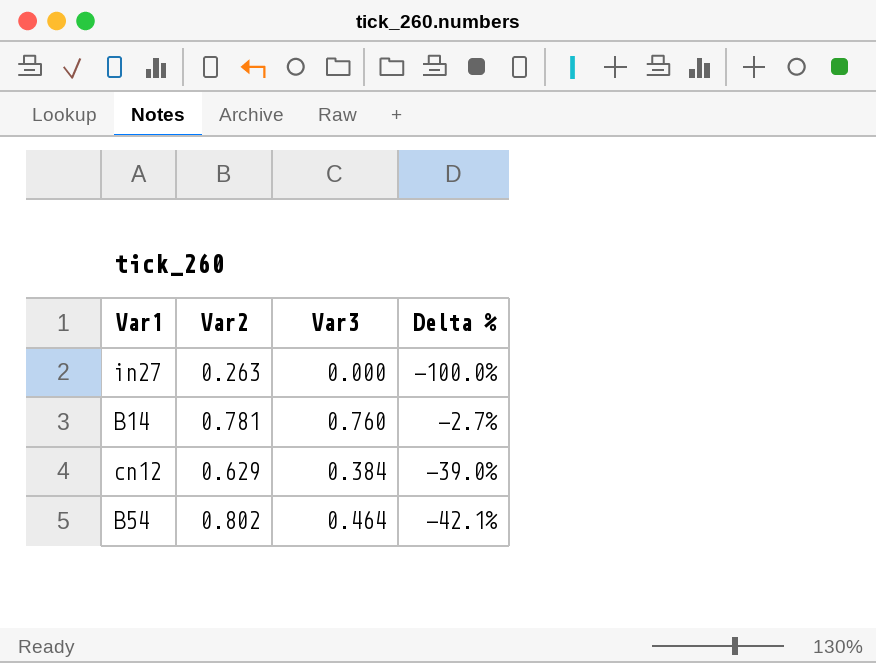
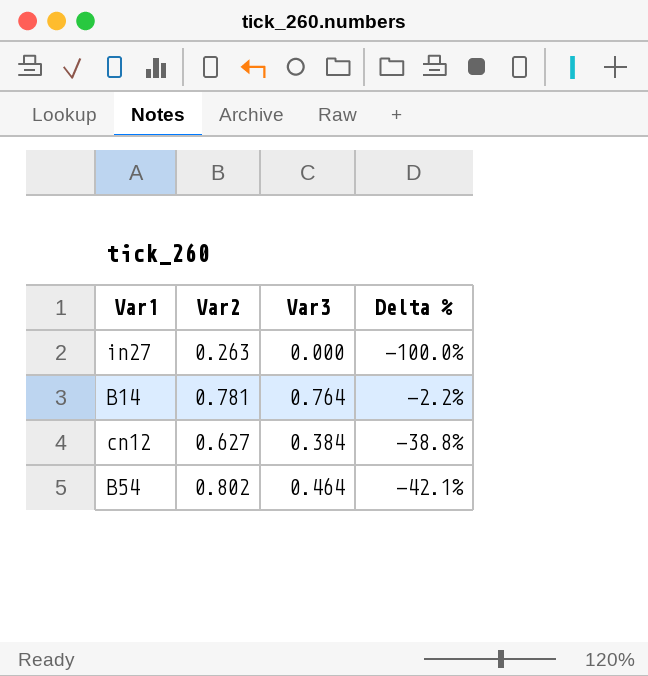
B14 | Var3: 0.760 -> 0.764
B14 | Delta %: -2.7% -> -2.2%
cn12 | Var2: 0.629 -> 0.627
cn12 | Delta %: -39.0% -> -38.8%

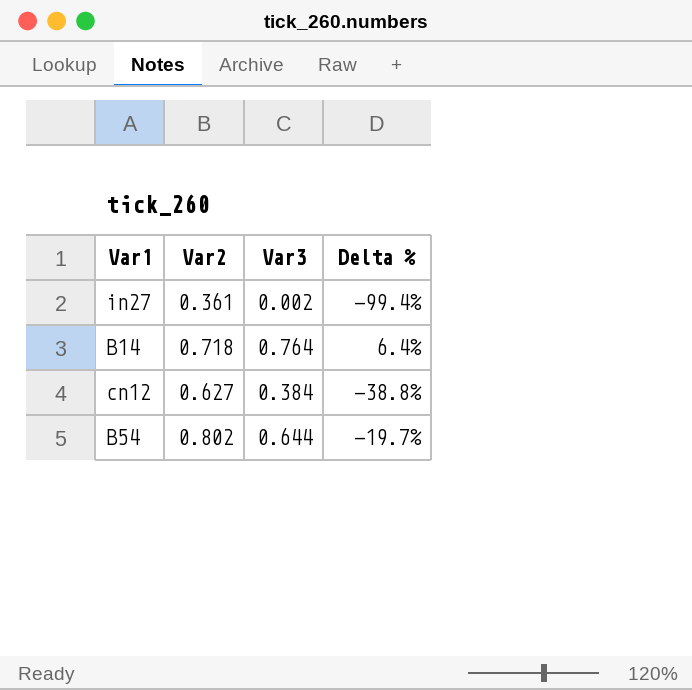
in27 | Var2: 0.263 -> 0.361
in27 | Var3: 0.000 -> 0.002
in27 | Delta %: -100.0% -> -99.4%
B14 | Var2: 0.781 -> 0.718
B14 | Delta %: -2.2% -> 6.4%
B54 | Var3: 0.464 -> 0.644
B54 | Delta %: -42.1% -> -19.7%

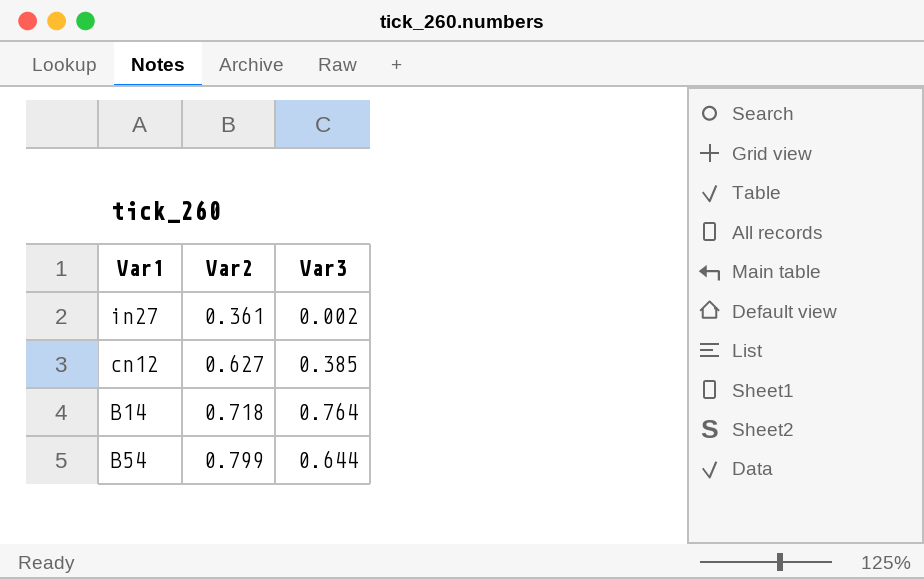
row order: none -> Var2 ascending
column Delta % | formula: ([Var3] - [Var2]) / [Var2] -> none
cn12 | Var3: 0.384 -> 0.385
B54 | Var2: 0.802 -> 0.799

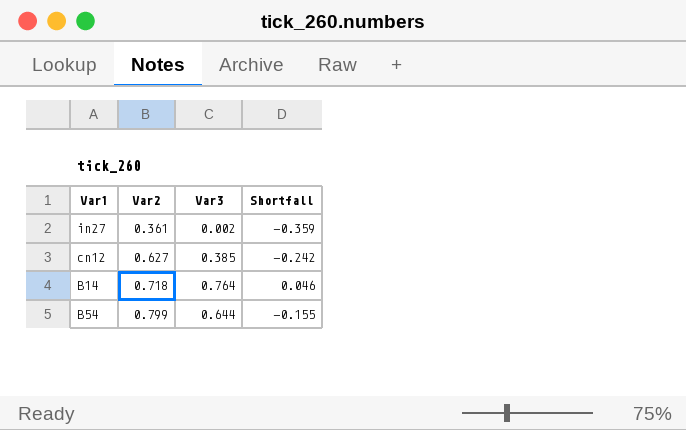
column Shortfall | formula: none -> [Var3] - [Var2]

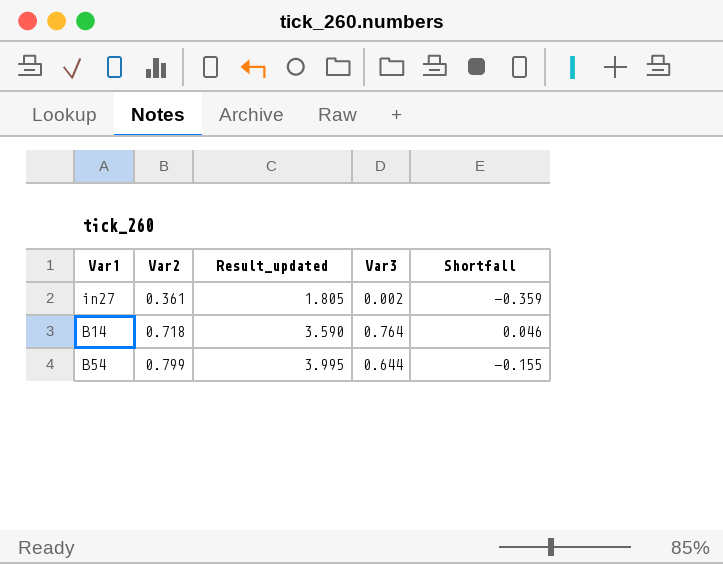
column Result_updated | formula: none -> [Var2] * 5
row cn12: 0.627 | 0.385 | -0.242 -> none

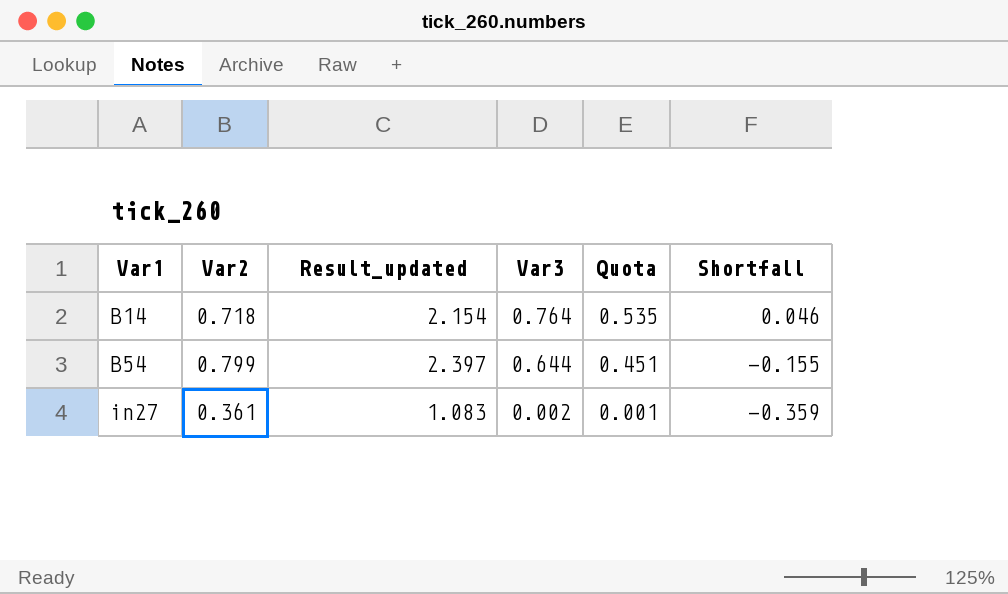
row order: Var2 ascending -> Var1 ascending
column Result_updated | formula: [Var2] * 5 -> [Var2] * 3
column Quota | formula: none -> [Var3] * 0.7

